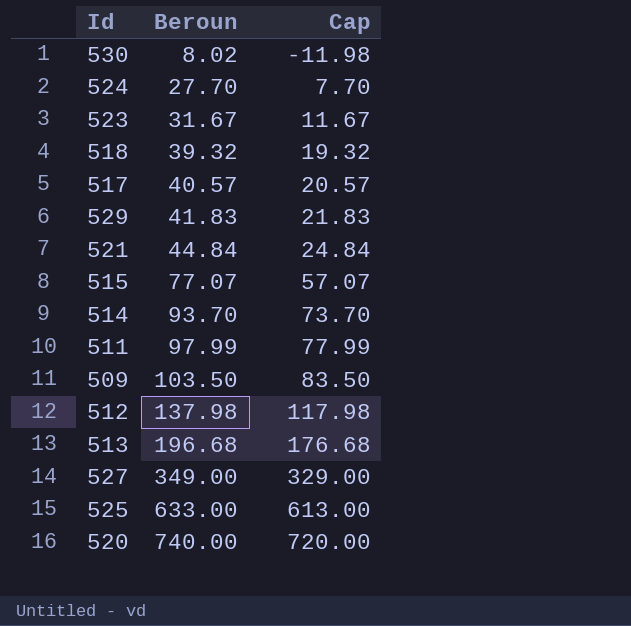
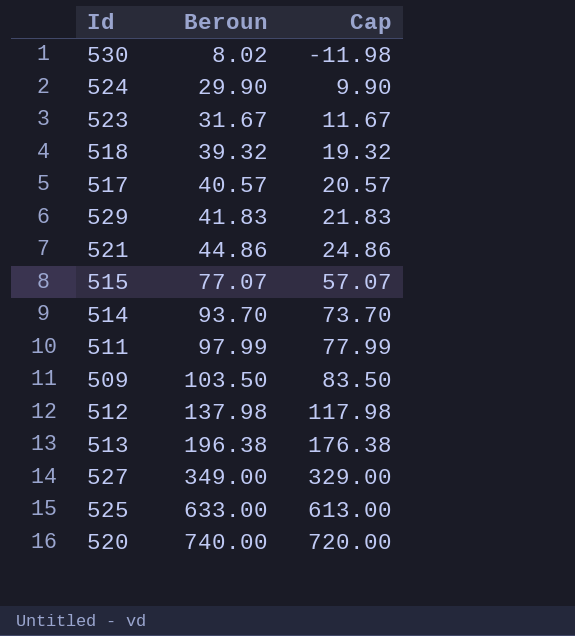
524 | Beroun: 27.70 -> 29.90
524 | Cap: 7.70 -> 9.90
521 | Beroun: 44.84 -> 44.86
521 | Cap: 24.84 -> 24.86
513 | Beroun: 196.68 -> 196.38
513 | Cap: 176.68 -> 176.38

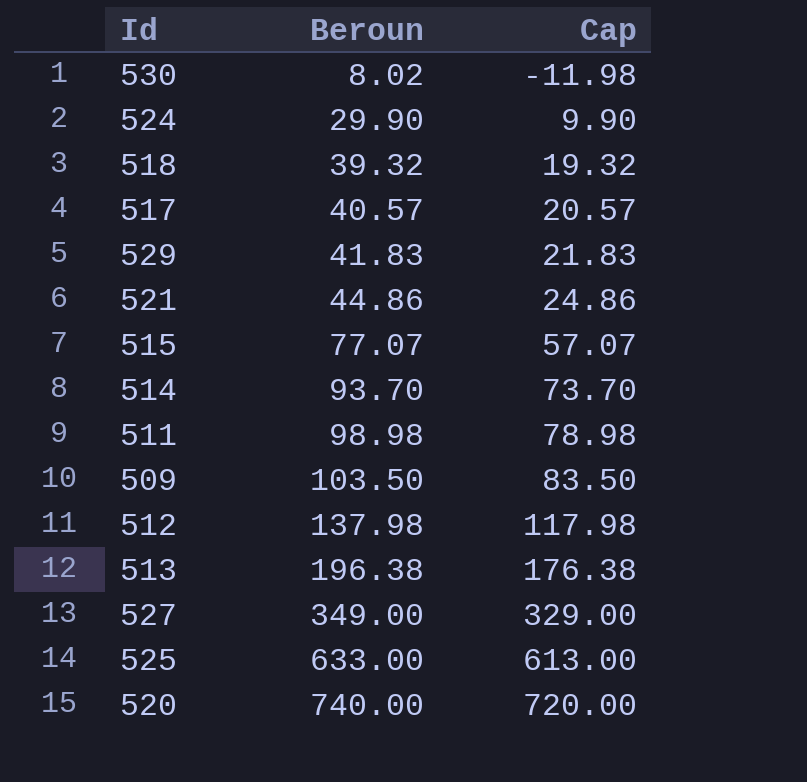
row 523: 31.67 | 11.67 -> none
511 | Beroun: 97.99 -> 98.98
511 | Cap: 77.99 -> 78.98

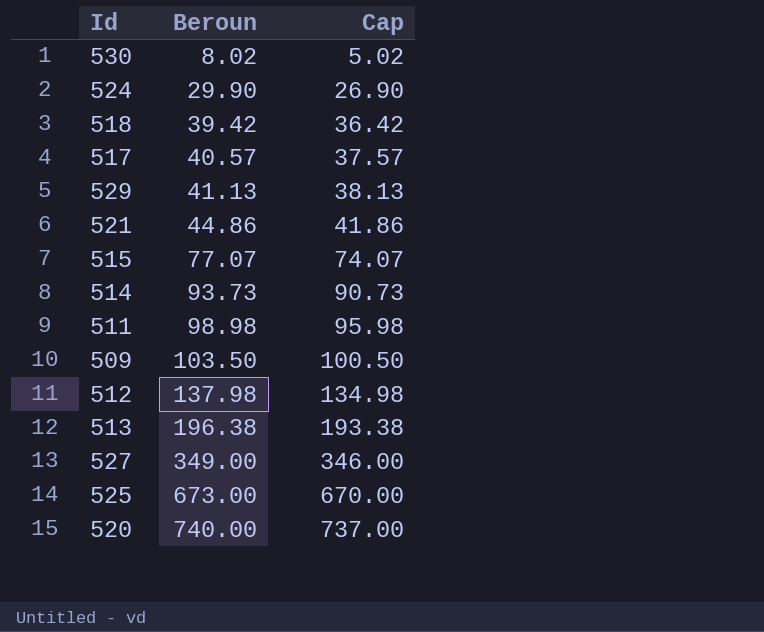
column Cap | formula: [Beroun] - 20 -> [Beroun] - 3
518 | Beroun: 39.32 -> 39.42
529 | Beroun: 41.83 -> 41.13
514 | Beroun: 93.70 -> 93.73
525 | Beroun: 633.00 -> 673.00

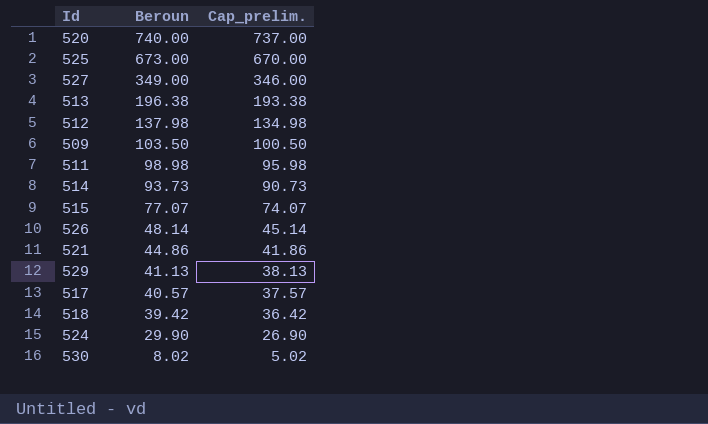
row order: Beroun ascending -> Beroun descending
column name: Cap -> Cap_prelim.
row 526: none -> 48.14 | 45.14

